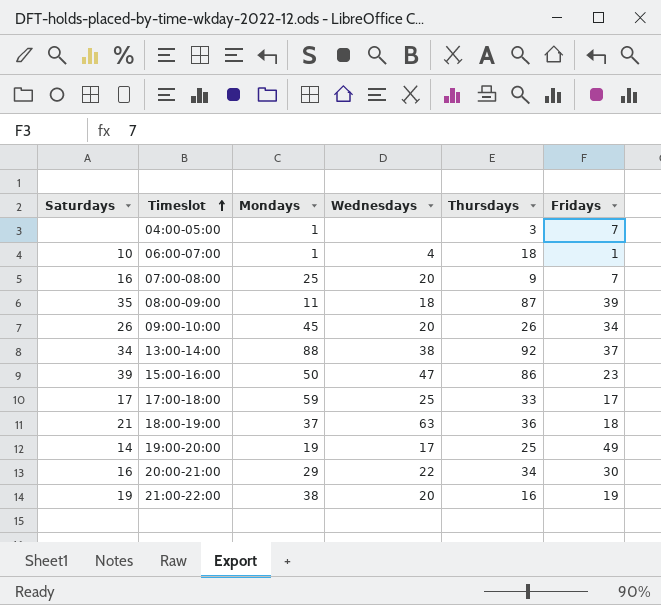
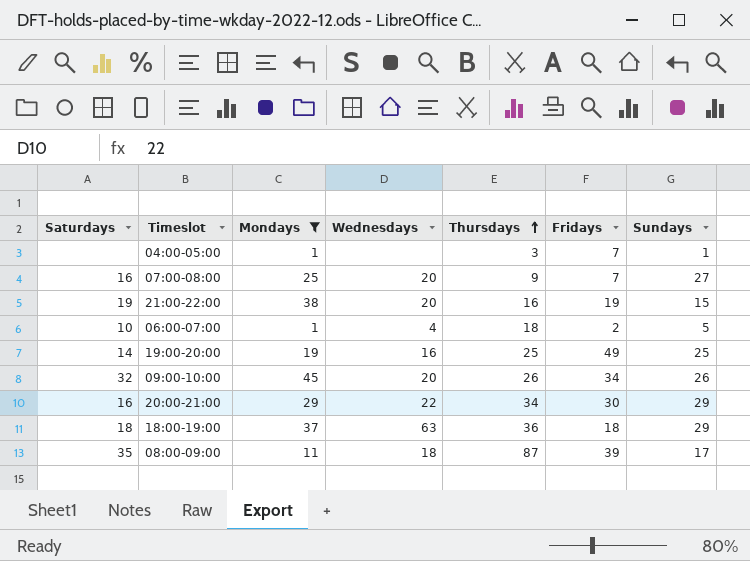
filter: none -> Mondays <= 45
row order: Timeslot ascending -> Thursdays ascending
column Sundays | position: none -> 7
06:00-07:00 | Fridays: 1 -> 2
19:00-20:00 | Wednesdays: 17 -> 16
09:00-10:00 | Saturdays: 26 -> 32
18:00-19:00 | Saturdays: 21 -> 18

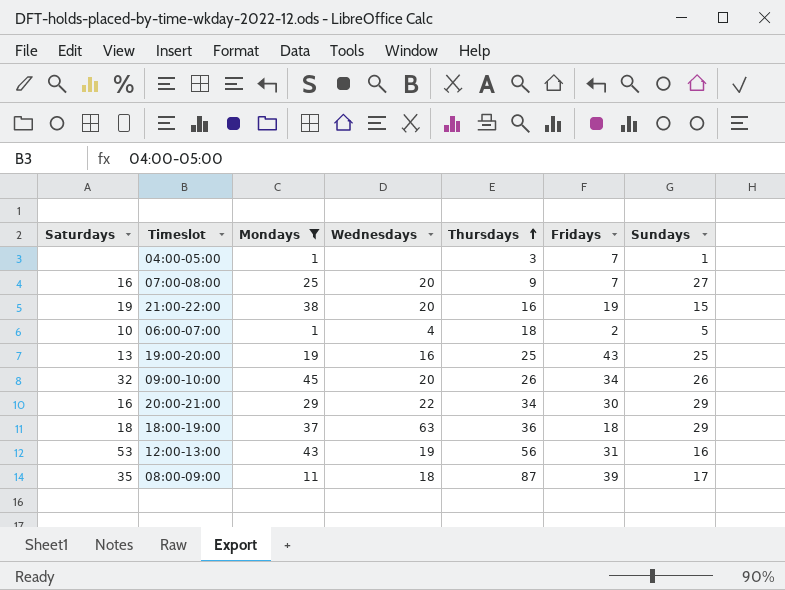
19:00-20:00 | Saturdays: 14 -> 13
19:00-20:00 | Fridays: 49 -> 43
row 12:00-13:00: none -> 53 | 43 | 19 | 56 | 31 | 16

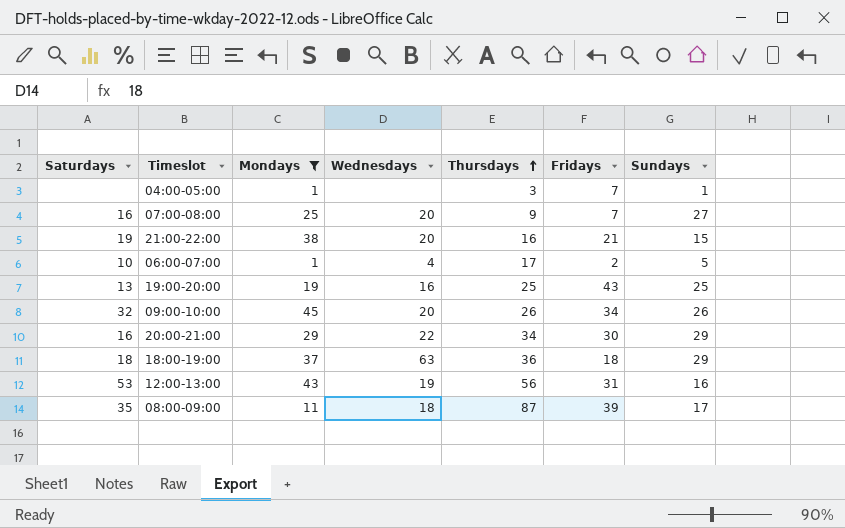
21:00-22:00 | Fridays: 19 -> 21
06:00-07:00 | Thursdays: 18 -> 17

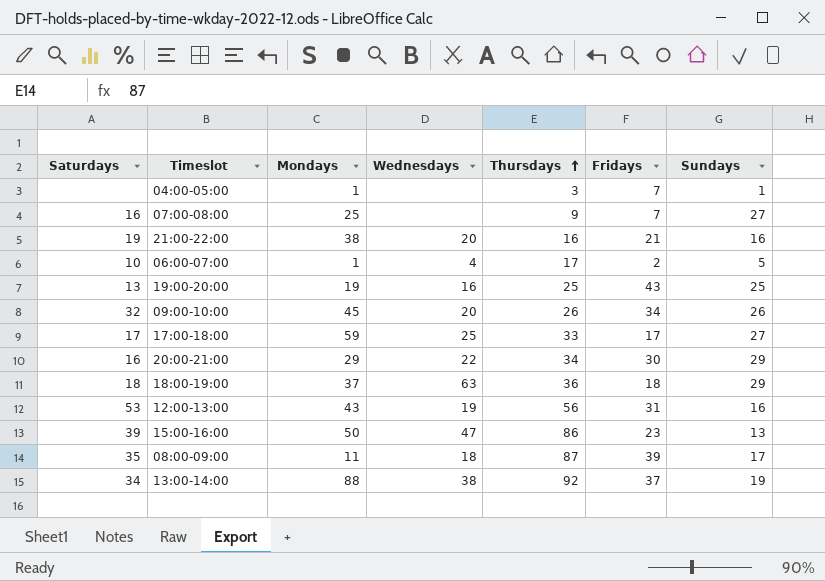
filter: Mondays <= 45 -> none
07:00-08:00 | Wednesdays: 20 -> none
21:00-22:00 | Sundays: 15 -> 16

